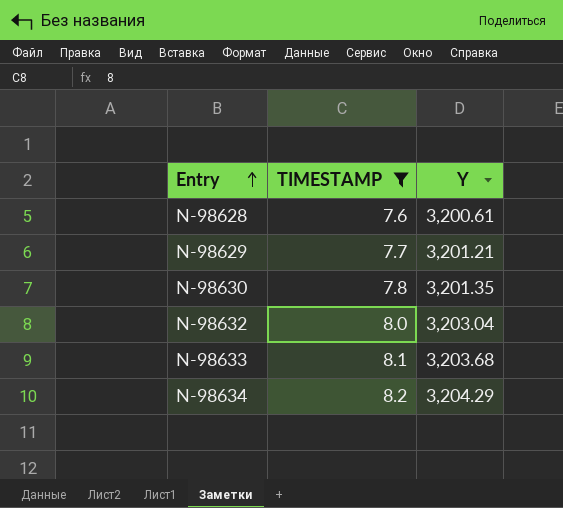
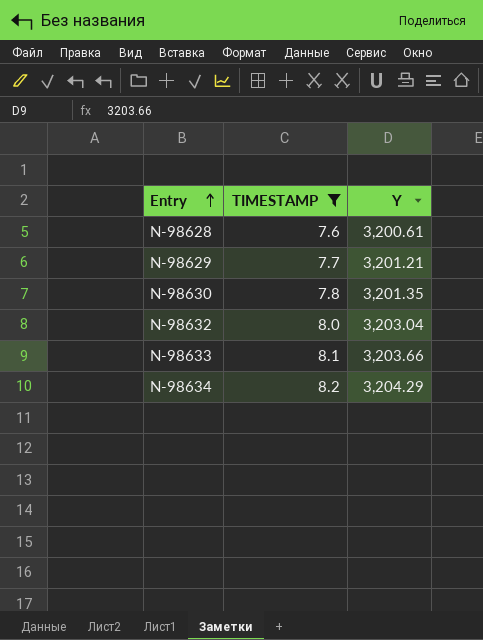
N-98633 | Y: 3,203.68 -> 3,203.66

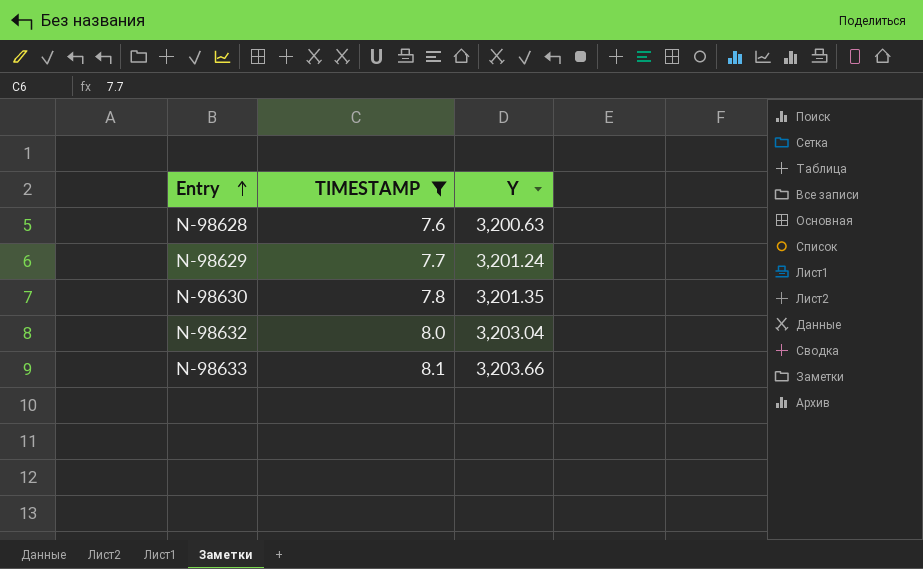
row N-98634: 8.2 | 3,204.29 -> none
N-98628 | Y: 3,200.61 -> 3,200.63
N-98629 | Y: 3,201.21 -> 3,201.24

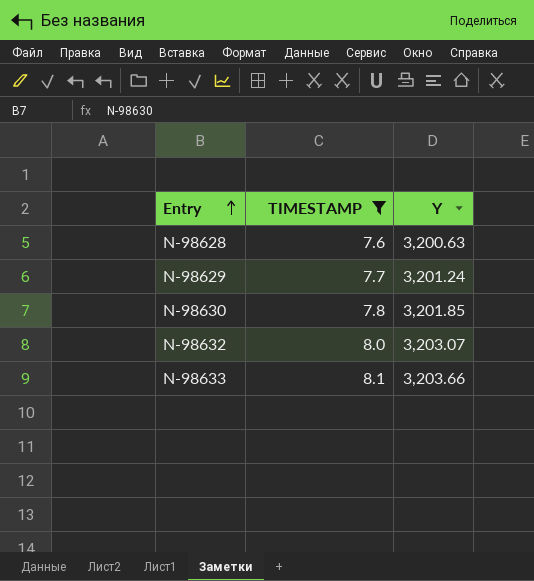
N-98630 | Y: 3,201.35 -> 3,201.85
N-98632 | Y: 3,203.04 -> 3,203.07

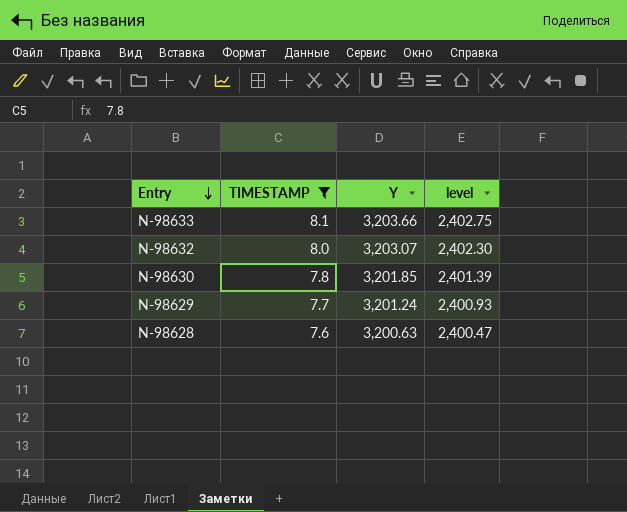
row order: Entry ascending -> Entry descending
column level | formula: none -> [Y] * 0.75

